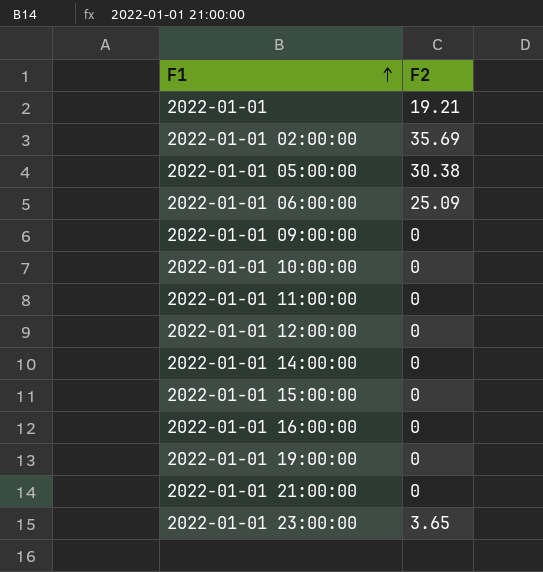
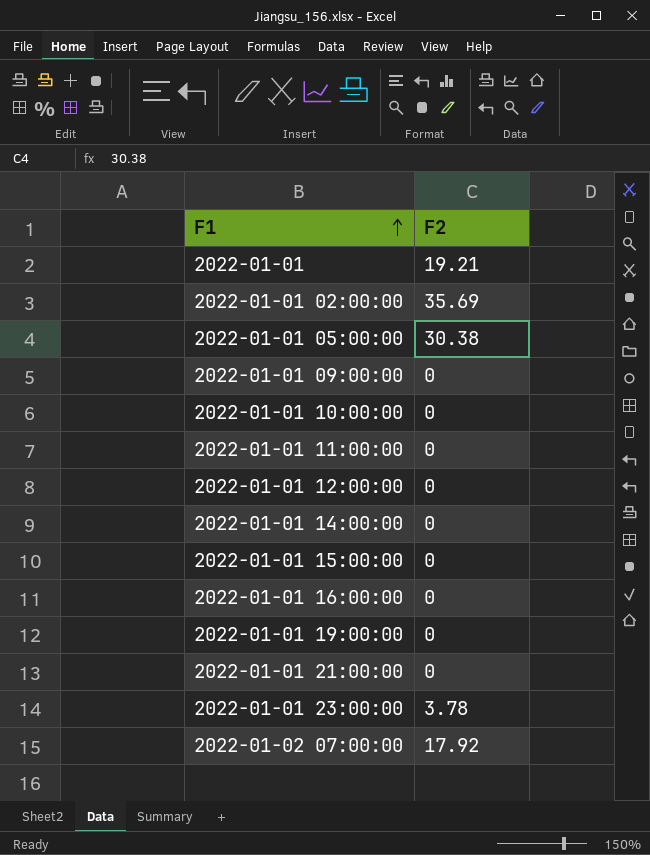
row 2022-01-01 06:00:00: 25.09 -> none
2022-01-01 23:00:00 | F2: 3.65 -> 3.78
row 2022-01-02 07:00:00: none -> 17.92

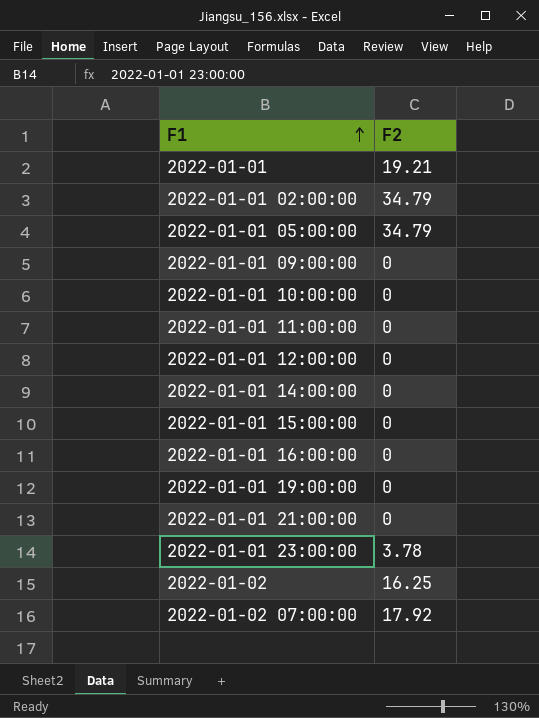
2022-01-01 02:00:00 | F2: 35.69 -> 34.79
2022-01-01 05:00:00 | F2: 30.38 -> 34.79
row 2022-01-02: none -> 16.25

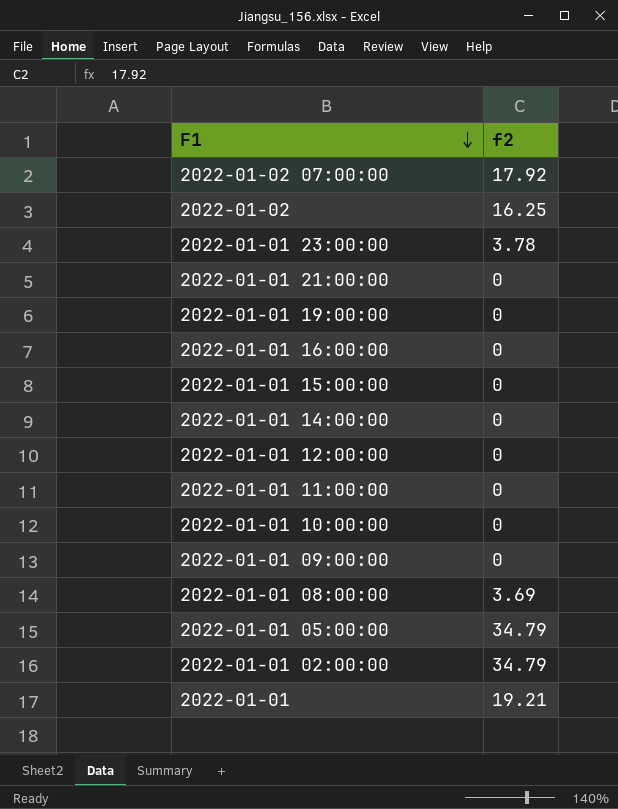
row order: F1 ascending -> F1 descending
column name: F2 -> f2
row 2022-01-01 08:00:00: none -> 3.69

